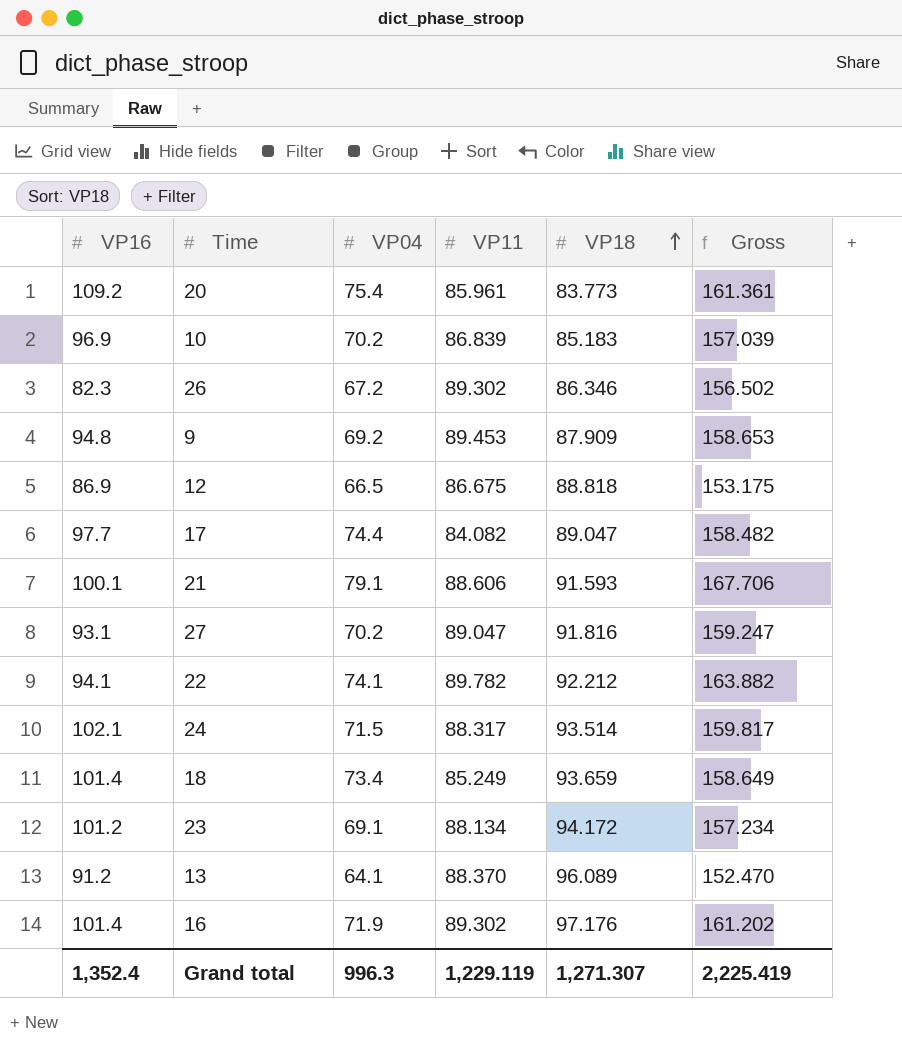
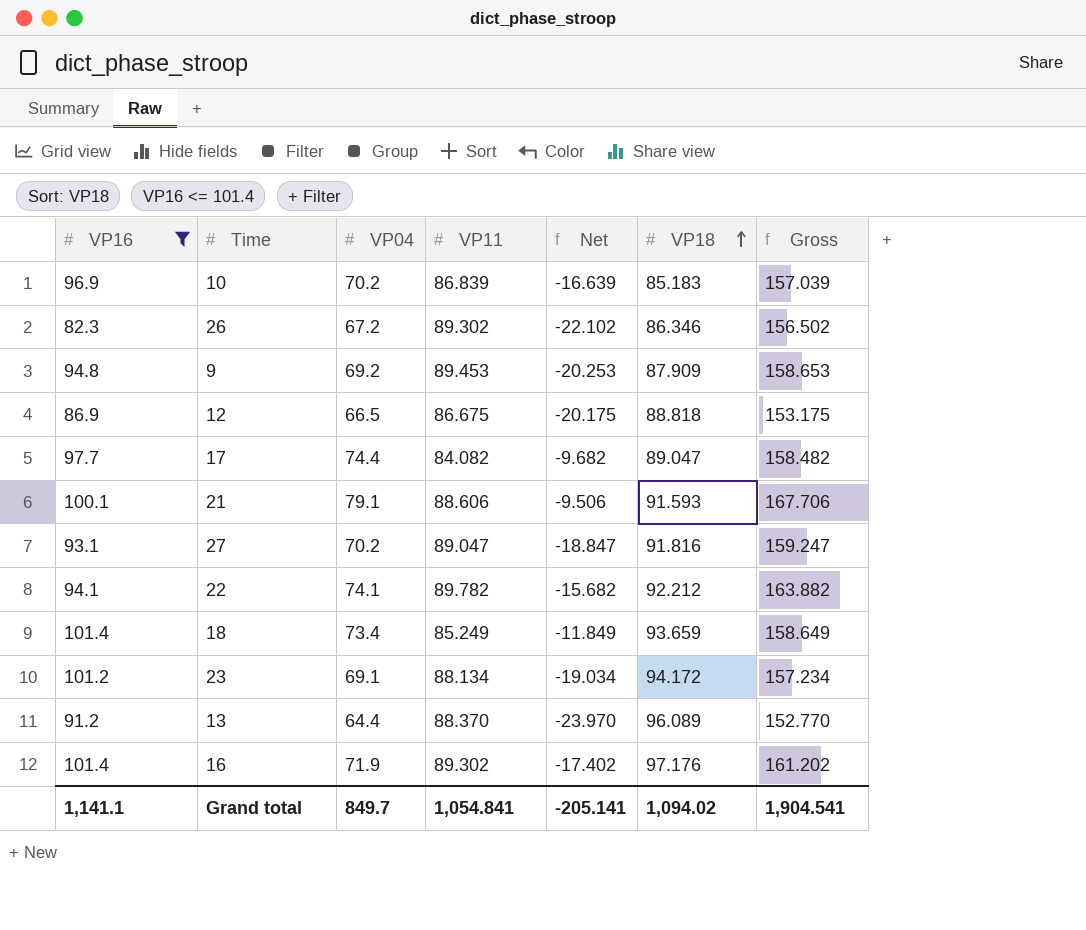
filter: none -> VP16 <= 101.4
column Net | formula: none -> [VP04] - [VP11]
13 | VP04: 64.1 -> 64.4
13 | Gross: 152.470 -> 152.770
Grand total | VP16: 1,352.4 -> 1,141.1
Grand total | VP04: 996.3 -> 849.7
Grand total | VP11: 1,229.119 -> 1,054.841
Grand total | VP18: 1,271.307 -> 1,094.02
Grand total | Gross: 2,225.419 -> 1,904.541

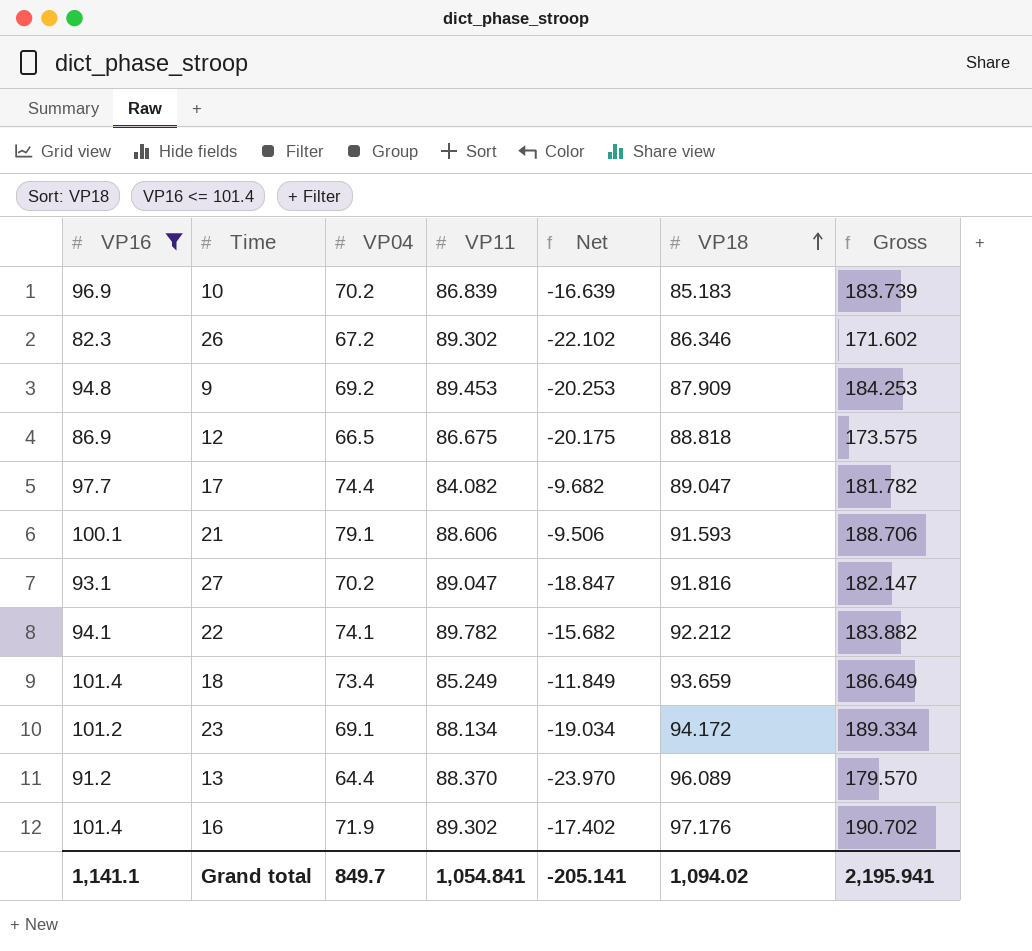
column Gross | formula: [VP04] + [VP11] -> [VP16] + [VP11]
Grand total | Gross: 1,904.541 -> 2,195.941

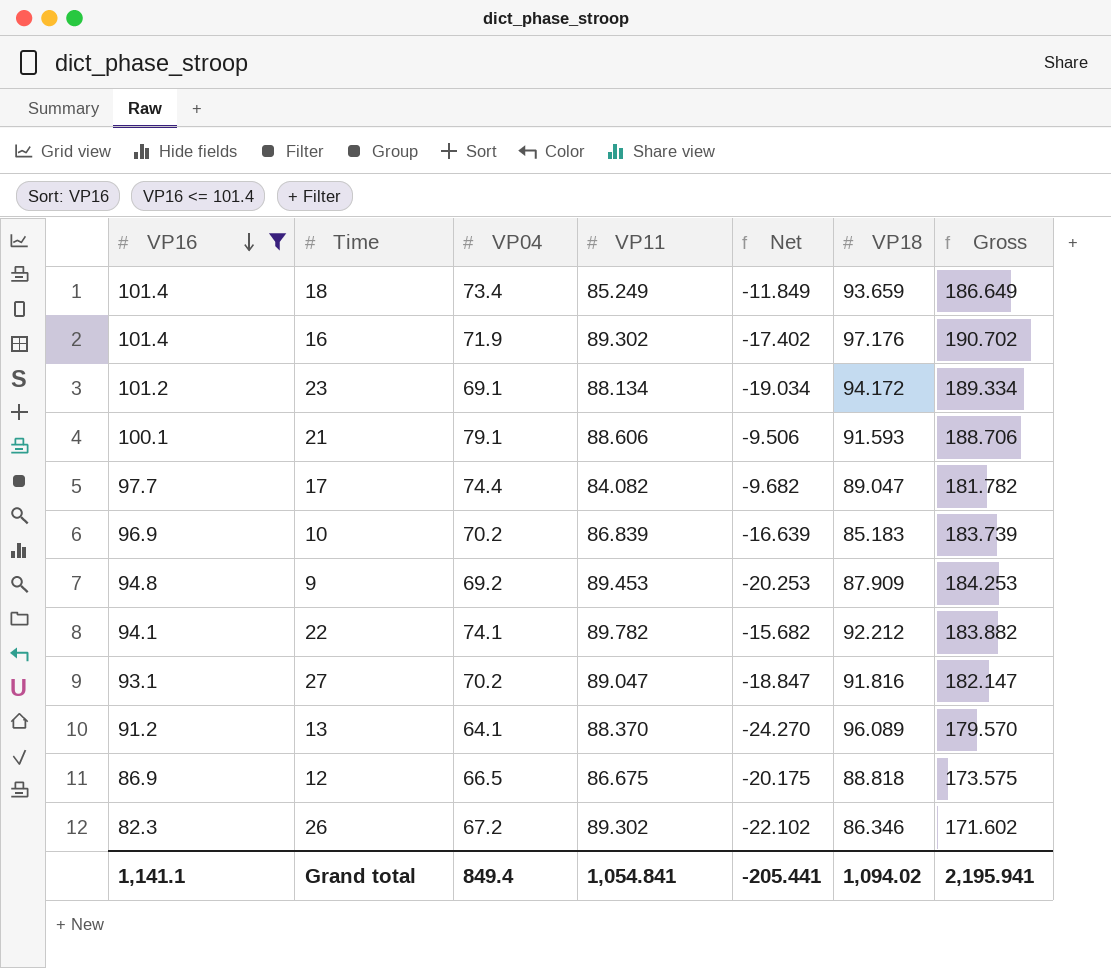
row order: VP18 ascending -> VP16 descending
13 | VP04: 64.4 -> 64.1
13 | Net: -23.970 -> -24.270
Grand total | VP04: 849.7 -> 849.4
Grand total | Net: -205.141 -> -205.441

